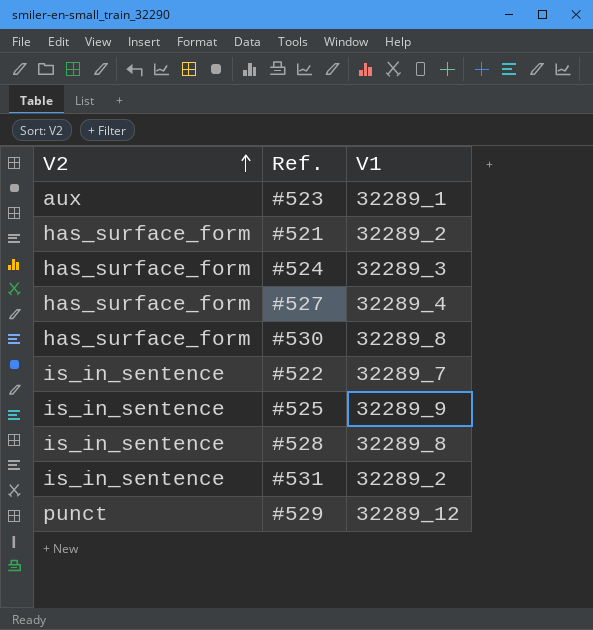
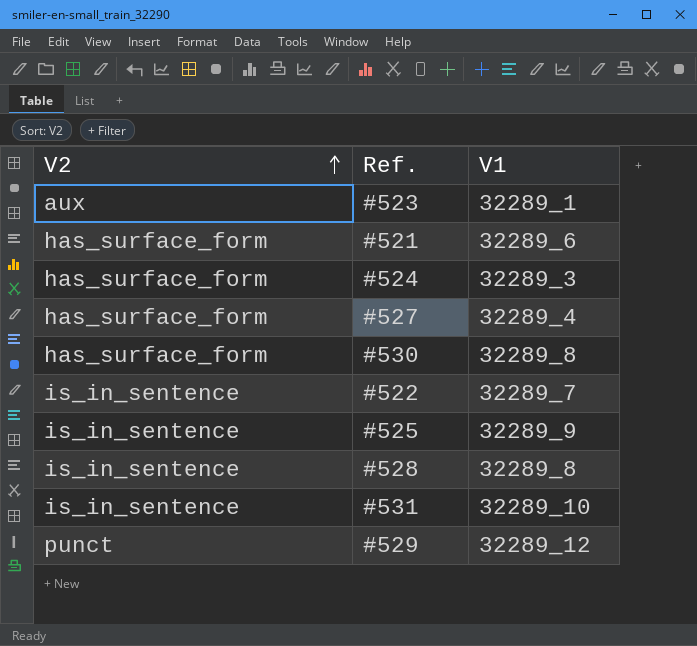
#521 | V1: 32289_2 -> 32289_6
#531 | V1: 32289_2 -> 32289_10

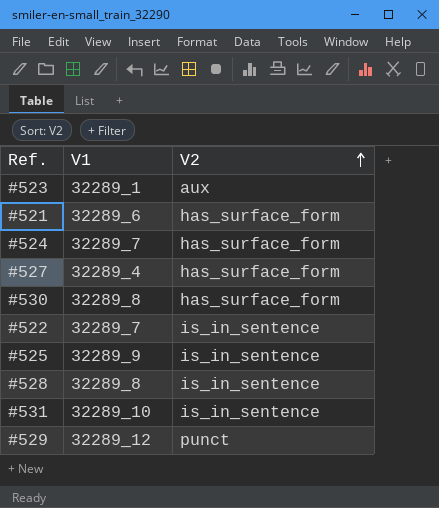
column V2 | position: 1 -> 3
#524 | V1: 32289_3 -> 32289_7

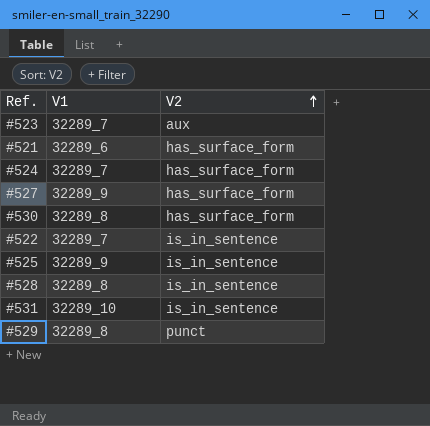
#523 | V1: 32289_1 -> 32289_7
#527 | V1: 32289_4 -> 32289_9
#529 | V1: 32289_12 -> 32289_8

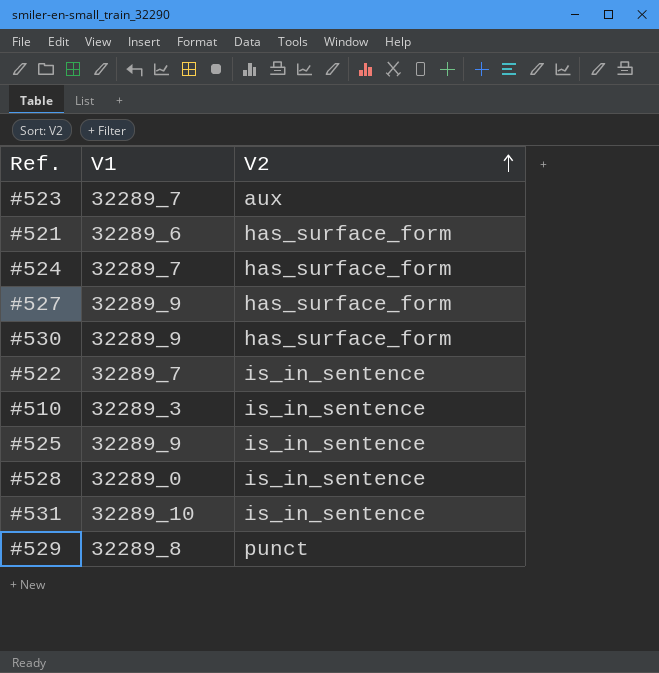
#530 | V1: 32289_8 -> 32289_9
row #510: none -> 32289_3 | is_in_sentence
#528 | V1: 32289_8 -> 32289_0

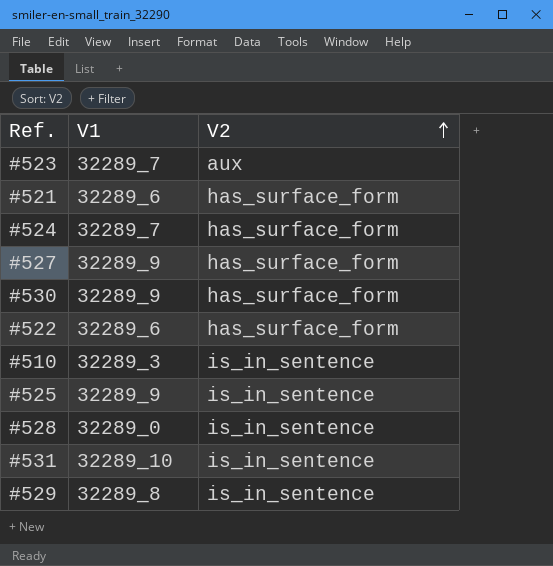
#522 | V1: 32289_7 -> 32289_6
#522 | V2: is_in_sentence -> has_surface_form
#529 | V2: punct -> is_in_sentence

